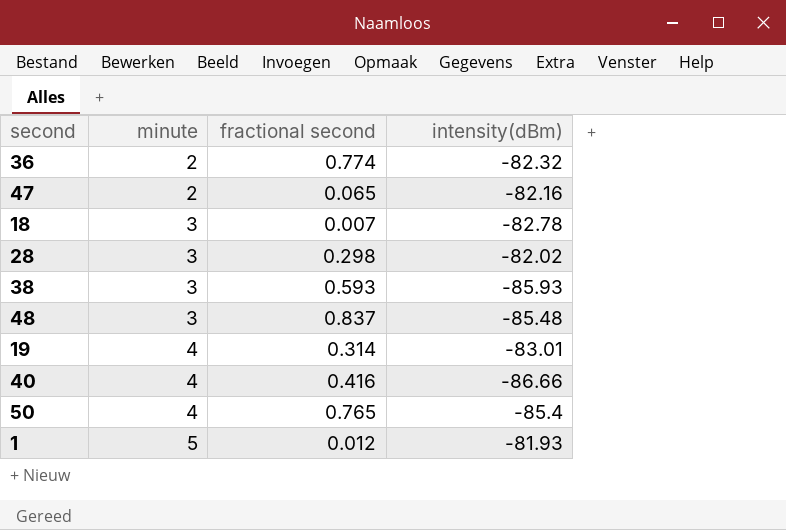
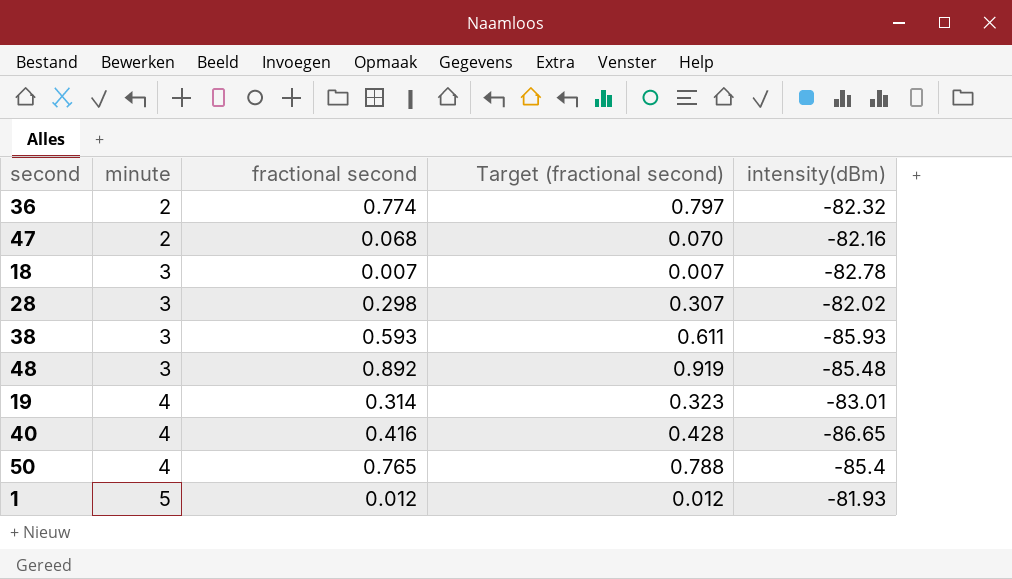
column Target (fractional second) | formula: none -> [fractional second] * 1.03
47 | fractional second: 0.065 -> 0.068
48 | fractional second: 0.837 -> 0.892
40 | intensity(dBm): -86.66 -> -86.65

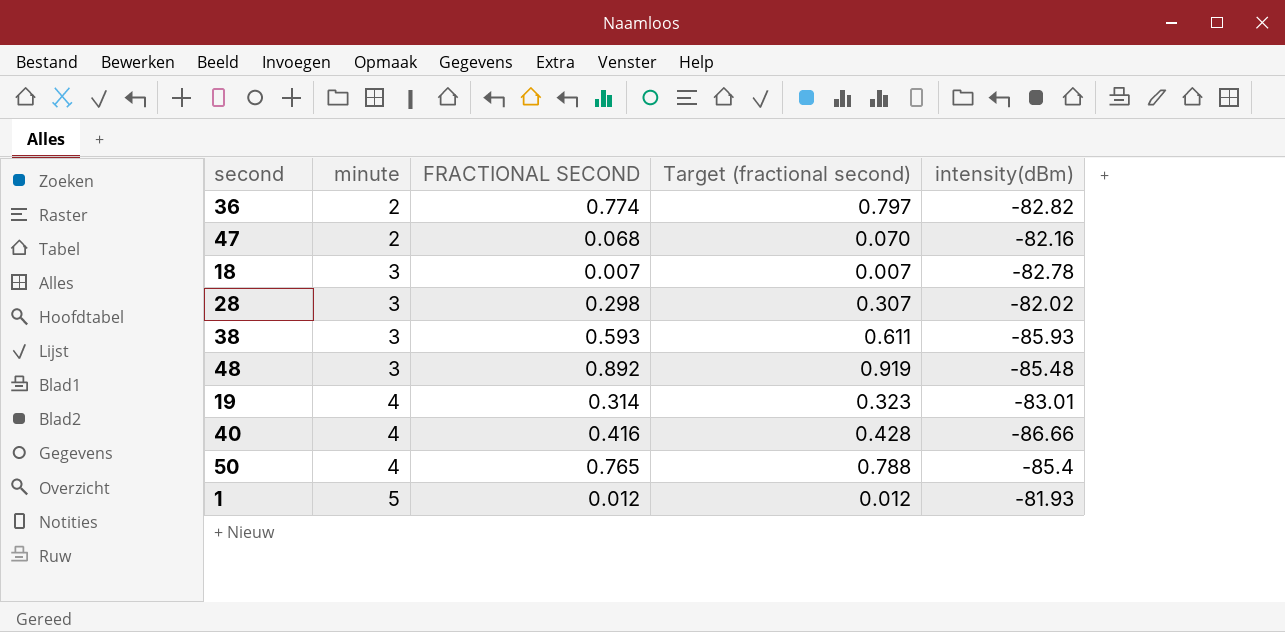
column name: fractional second -> FRACTIONAL SECOND
36 | intensity(dBm): -82.32 -> -82.82
40 | intensity(dBm): -86.65 -> -86.66

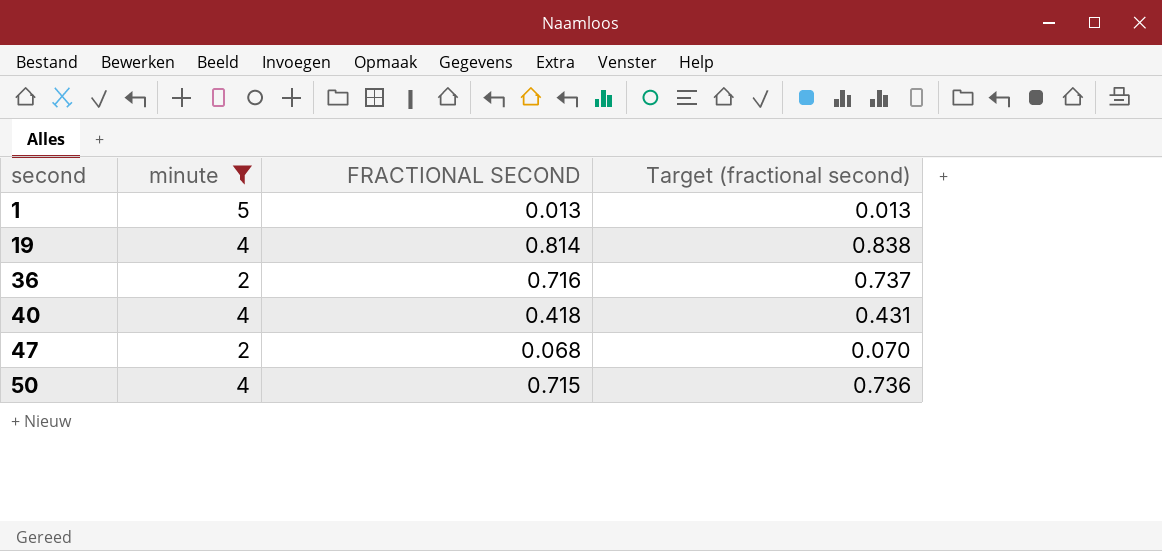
filter: none -> minute != 3
row order: minute ascending -> second ascending
column intensity(dBm) | position: 5 -> none
1 | FRACTIONAL SECOND: 0.012 -> 0.013
1 | Target (fractional second): 0.012 -> 0.013
19 | FRACTIONAL SECOND: 0.314 -> 0.814
19 | Target (fractional second): 0.323 -> 0.838
36 | FRACTIONAL SECOND: 0.774 -> 0.716
36 | Target (fractional second): 0.797 -> 0.737
40 | FRACTIONAL SECOND: 0.416 -> 0.418
40 | Target (fractional second): 0.428 -> 0.431
50 | FRACTIONAL SECOND: 0.765 -> 0.715
50 | Target (fractional second): 0.788 -> 0.736

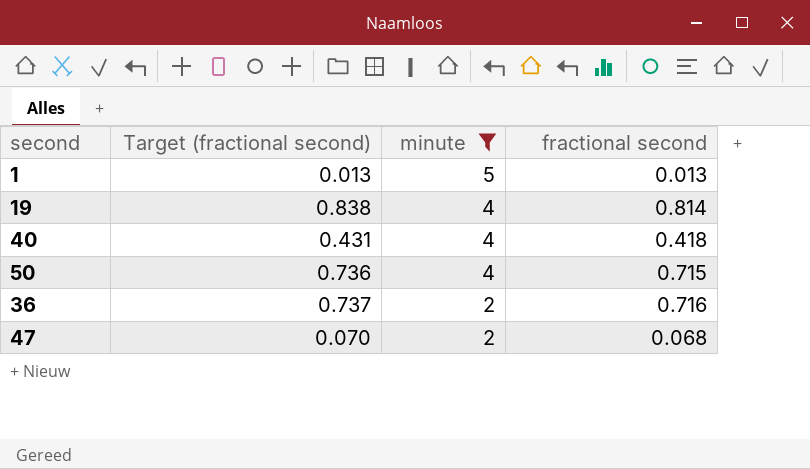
row order: second ascending -> minute descending
column Target (fractional second) | position: 4 -> 2
column name: FRACTIONAL SECOND -> fractional second

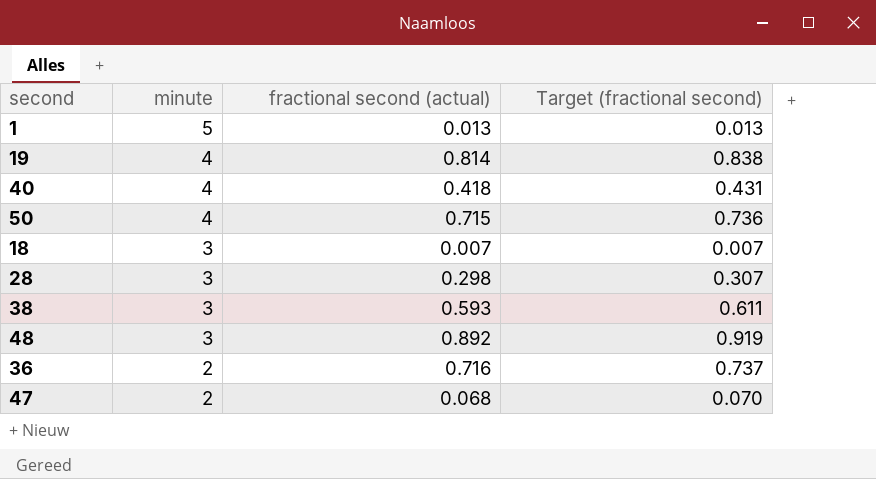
filter: minute != 3 -> none
column name: fractional second -> fractional second (actual)
column Target (fractional second) | position: 2 -> 4

